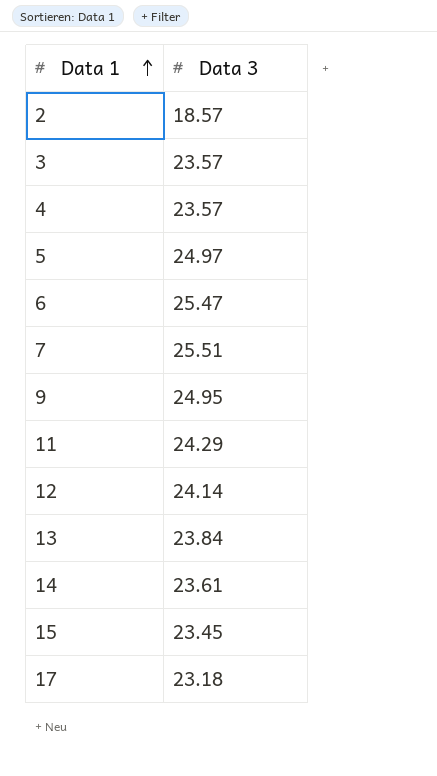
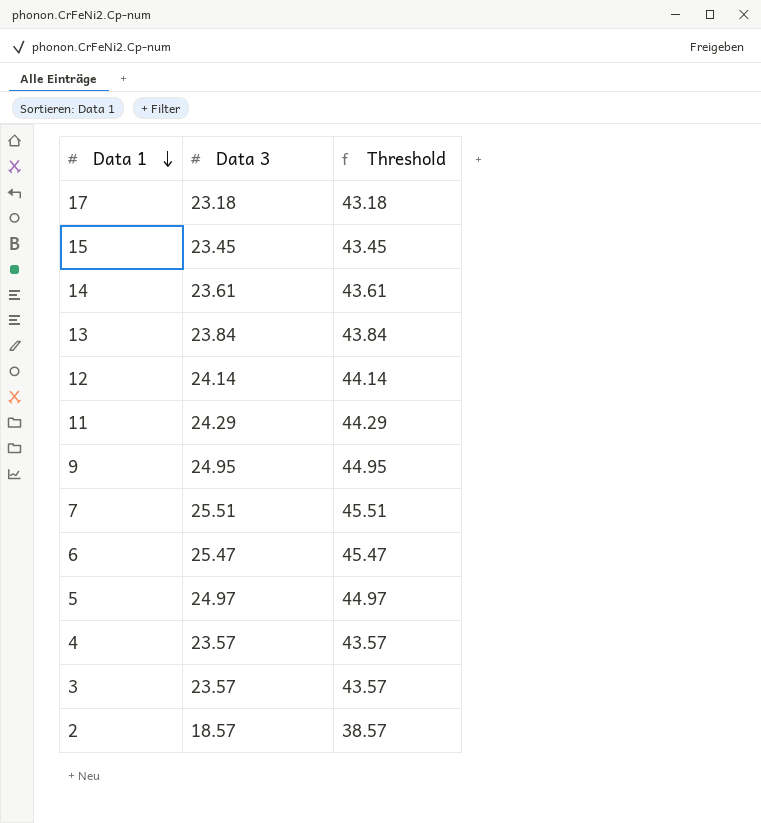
row order: Data 1 ascending -> Data 1 descending
column Threshold | formula: none -> [Data 3] + 20

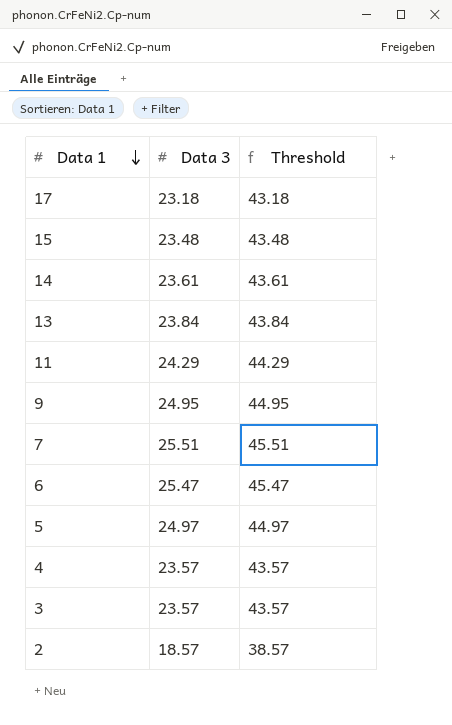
row 12: 24.14 | 44.14 -> none
15 | Data 3: 23.45 -> 23.48
15 | Threshold: 43.45 -> 43.48

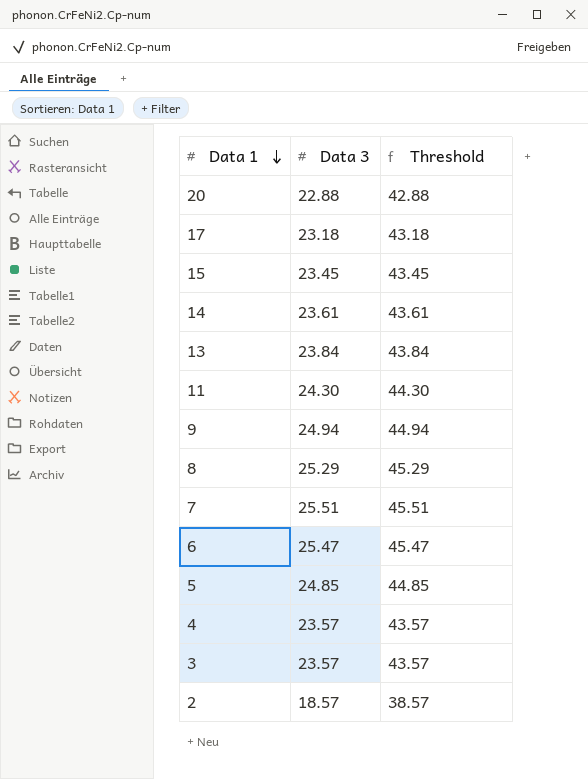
row 20: none -> 22.88 | 42.88
15 | Data 3: 23.48 -> 23.45
15 | Threshold: 43.48 -> 43.45
11 | Data 3: 24.29 -> 24.30
11 | Threshold: 44.29 -> 44.30
9 | Data 3: 24.95 -> 24.94
9 | Threshold: 44.95 -> 44.94
row 8: none -> 25.29 | 45.29
5 | Data 3: 24.97 -> 24.85
5 | Threshold: 44.97 -> 44.85

